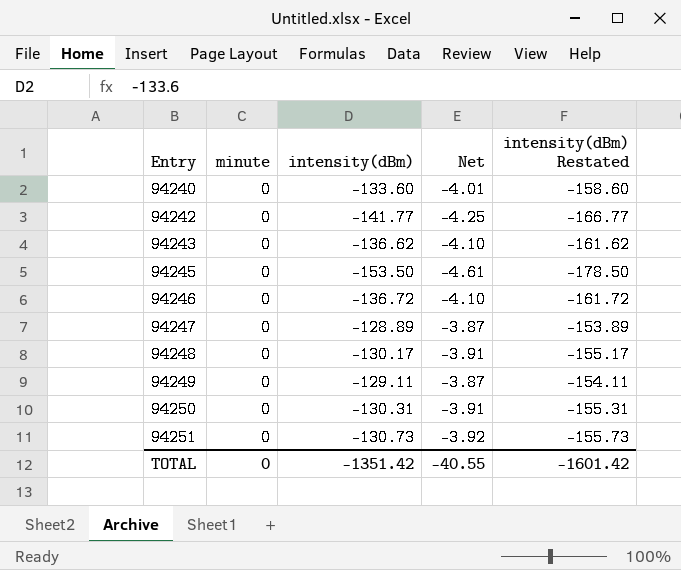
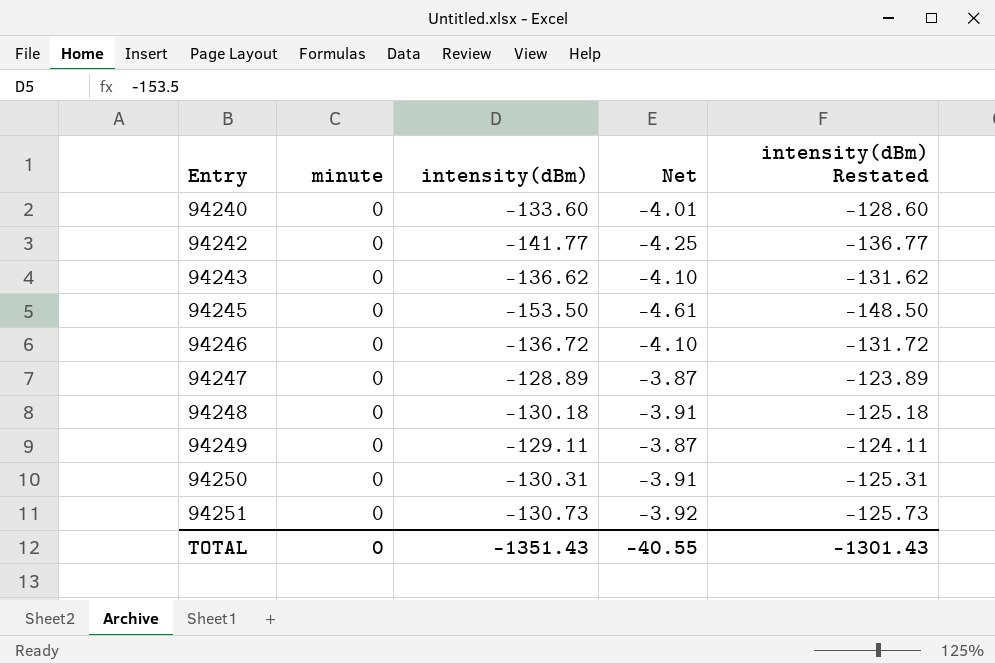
column intensity(dBm) Restated | formula: [intensity(dBm)] - 25 -> [intensity(dBm)] + 5
94248 | intensity(dBm): -130.17 -> -130.18
TOTAL | intensity(dBm): -1351.42 -> -1351.43
TOTAL | intensity(dBm) Restated: -1601.42 -> -1301.43

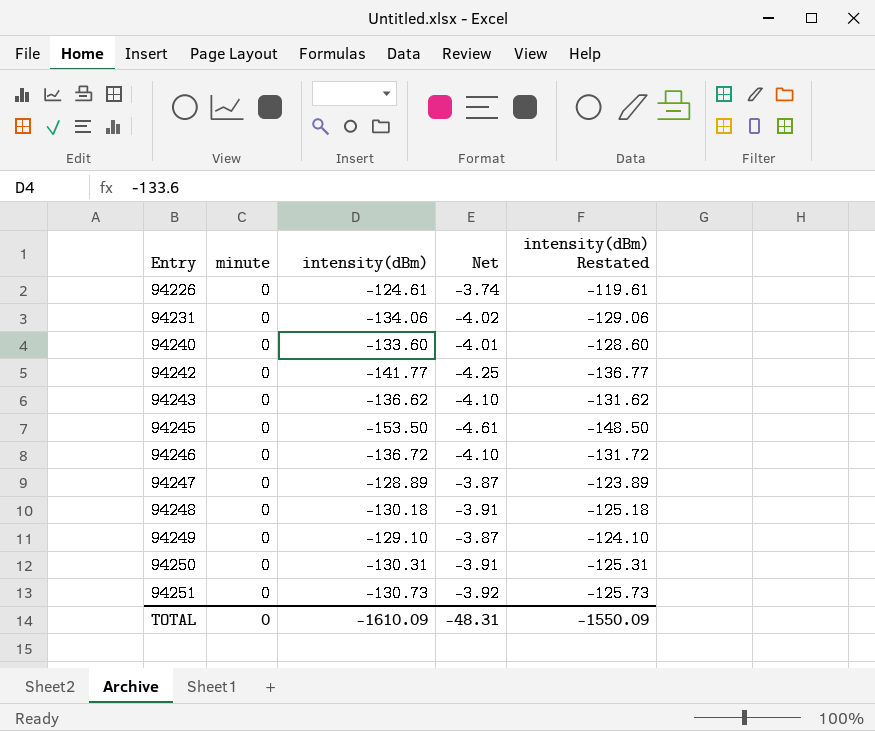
row 94226: none -> 0 | -124.61 | -3.74 | -119.61
row 94231: none -> 0 | -134.06 | -4.02 | -129.06
94249 | intensity(dBm): -129.11 -> -129.10
94249 | intensity(dBm) Restated: -124.11 -> -124.10
TOTAL | intensity(dBm): -1351.43 -> -1610.09
TOTAL | Net: -40.55 -> -48.31
TOTAL | intensity(dBm) Restated: -1301.43 -> -1550.09

